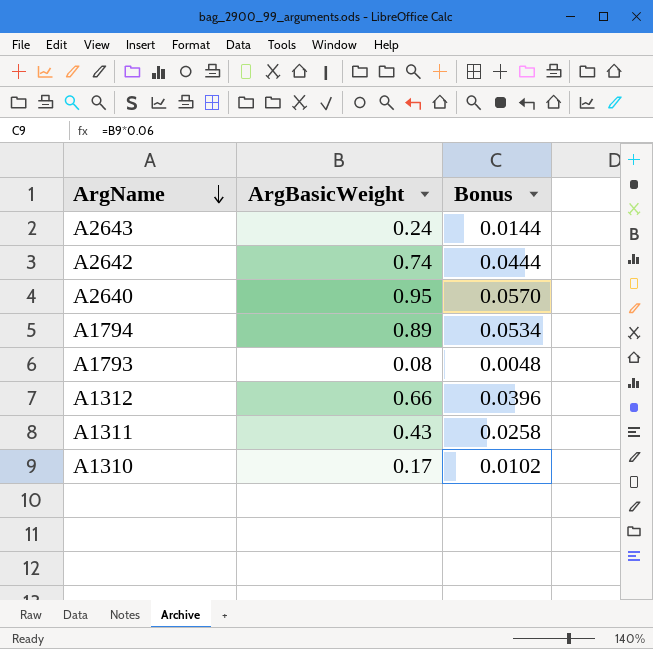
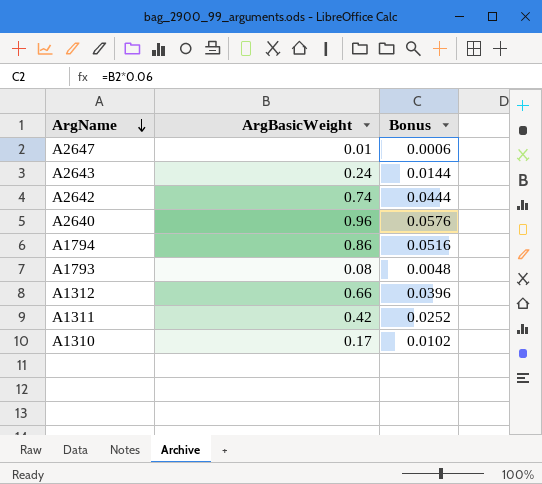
row A2647: none -> 0.01 | 0.0006
A2640 | ArgBasicWeight: 0.95 -> 0.96
A2640 | Bonus: 0.0570 -> 0.0576
A1794 | ArgBasicWeight: 0.89 -> 0.86
A1794 | Bonus: 0.0534 -> 0.0516
A1311 | ArgBasicWeight: 0.43 -> 0.42
A1311 | Bonus: 0.0258 -> 0.0252

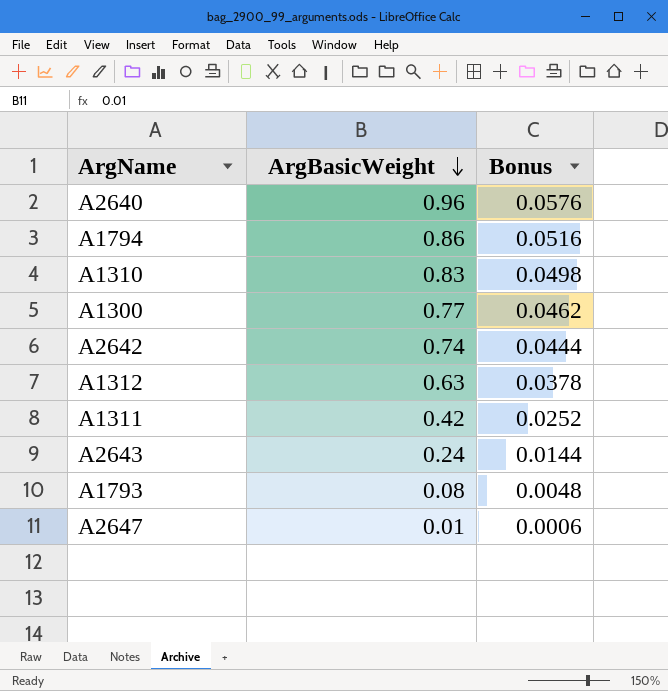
row order: ArgName descending -> ArgBasicWeight descending
A1310 | ArgBasicWeight: 0.17 -> 0.83
A1310 | Bonus: 0.0102 -> 0.0498
row A1300: none -> 0.77 | 0.0462
A1312 | ArgBasicWeight: 0.66 -> 0.63
A1312 | Bonus: 0.0396 -> 0.0378

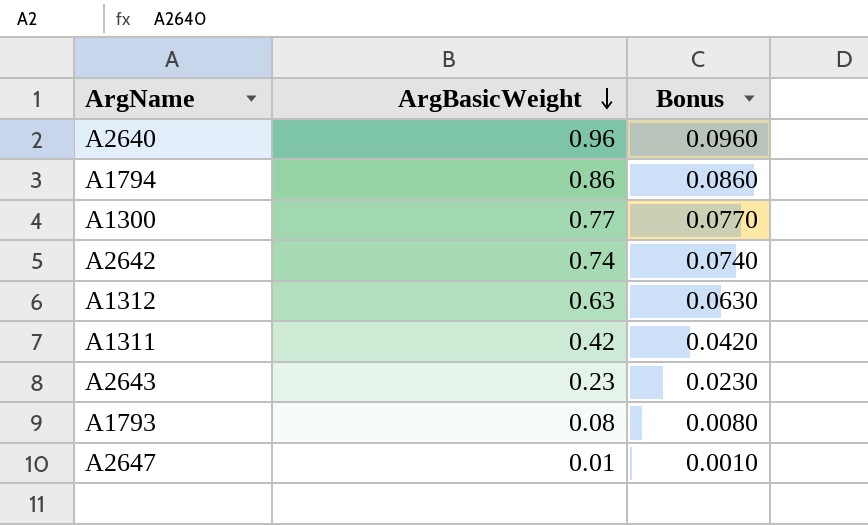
column Bonus | formula: [ArgBasicWeight] * 0.06 -> [ArgBasicWeight] * 0.1
row A1310: 0.83 | 0.0498 -> none
A2643 | ArgBasicWeight: 0.24 -> 0.23

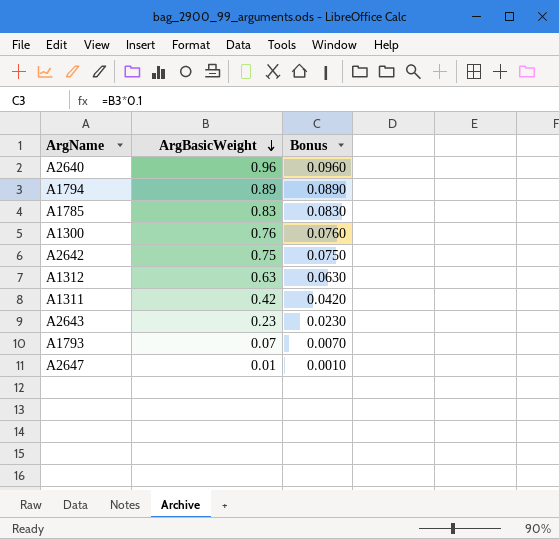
A1794 | ArgBasicWeight: 0.86 -> 0.89
A1794 | Bonus: 0.0860 -> 0.0890
row A1785: none -> 0.83 | 0.0830
A1300 | ArgBasicWeight: 0.77 -> 0.76
A1300 | Bonus: 0.0770 -> 0.0760
A2642 | ArgBasicWeight: 0.74 -> 0.75
A2642 | Bonus: 0.0740 -> 0.0750
A1793 | ArgBasicWeight: 0.08 -> 0.07
A1793 | Bonus: 0.0080 -> 0.0070

